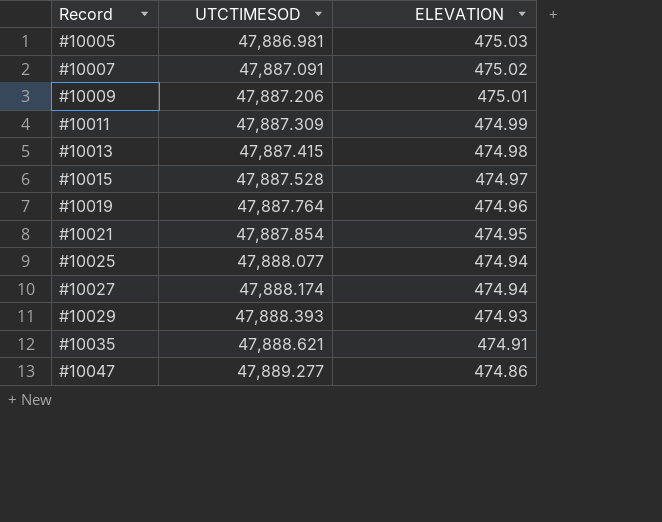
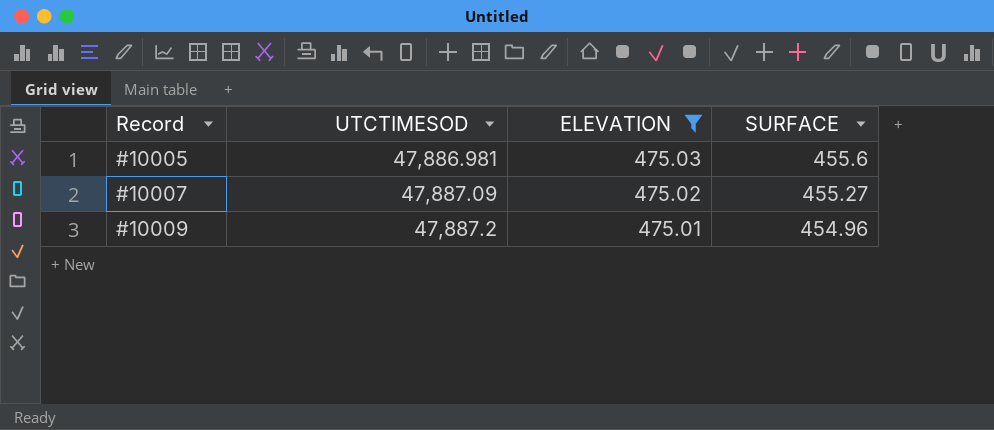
filter: none -> ELEVATION >= 475.01
column SURFACE | position: none -> 4
#10007 | UTCTIMESOD: 47,887.091 -> 47,887.09
#10009 | UTCTIMESOD: 47,887.206 -> 47,887.2

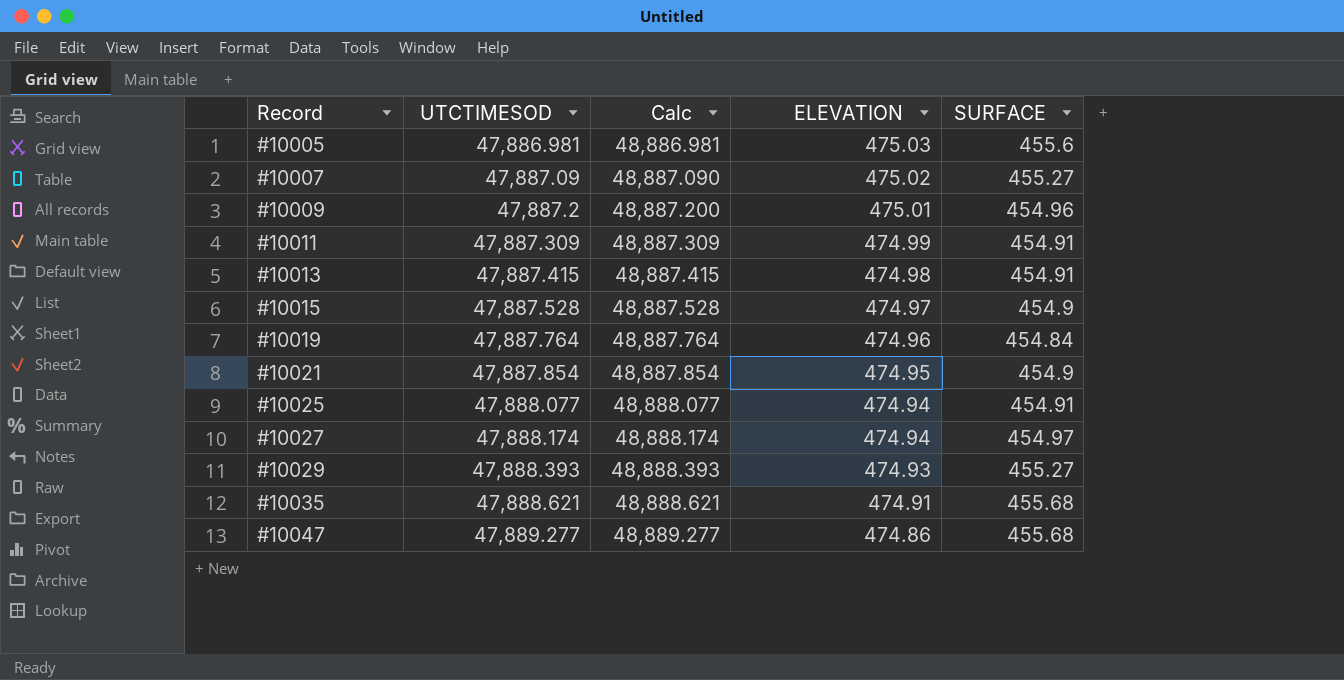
filter: ELEVATION >= 475.01 -> none
column Calc | formula: none -> [UTCTIMESOD] + 1000

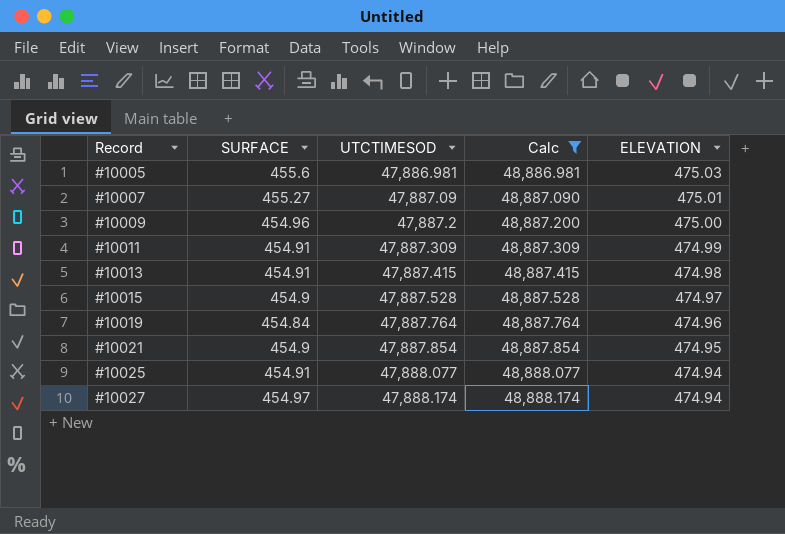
filter: none -> Calc <= 48,888.174
column SURFACE | position: 5 -> 2
#10007 | ELEVATION: 475.02 -> 475.01
#10009 | ELEVATION: 475.01 -> 475.00

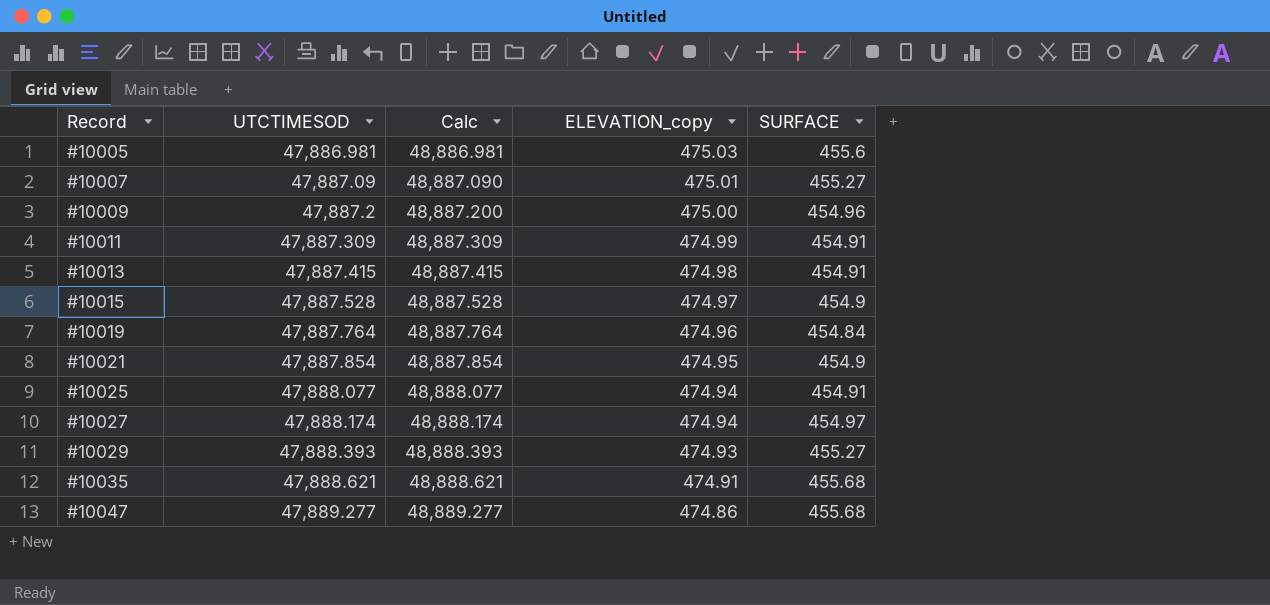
filter: Calc <= 48,888.174 -> none
column name: ELEVATION -> ELEVATION_copy
column SURFACE | position: 2 -> 5

